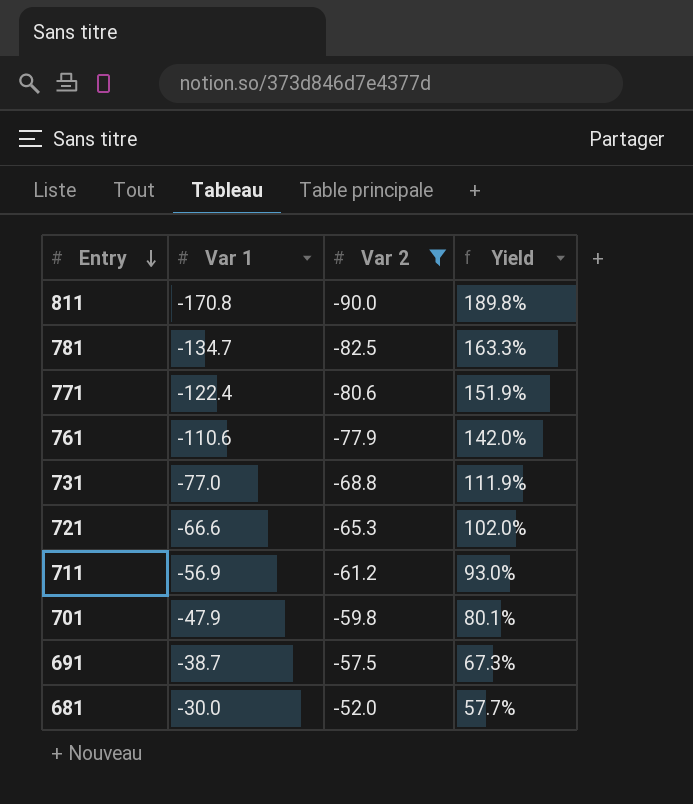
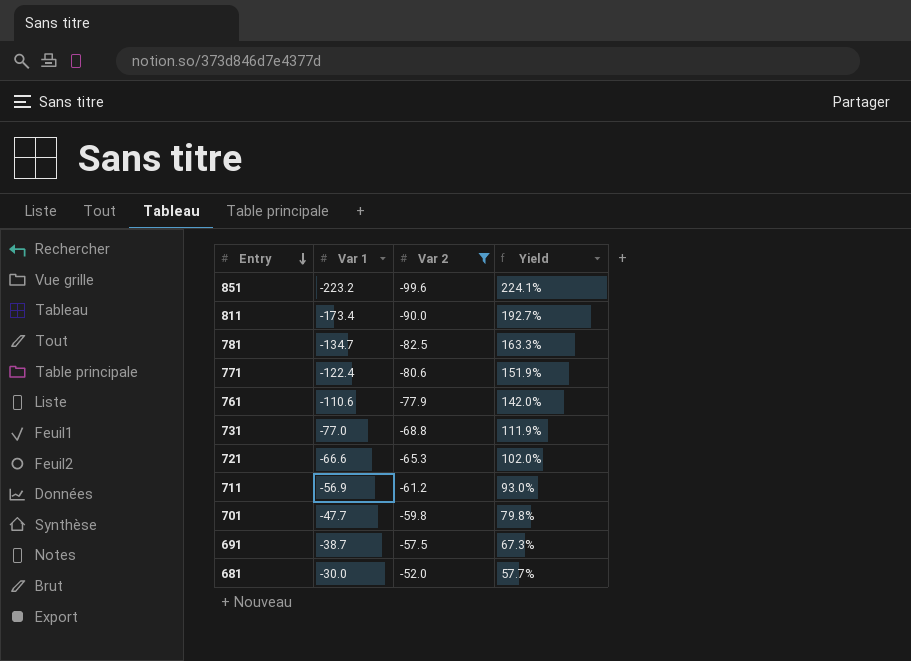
row 851: none -> -223.2 | -99.6 | 224.1%
811 | Var 1: -170.8 -> -173.4
811 | Yield: 189.8% -> 192.7%
701 | Var 1: -47.9 -> -47.7
701 | Yield: 80.1% -> 79.8%

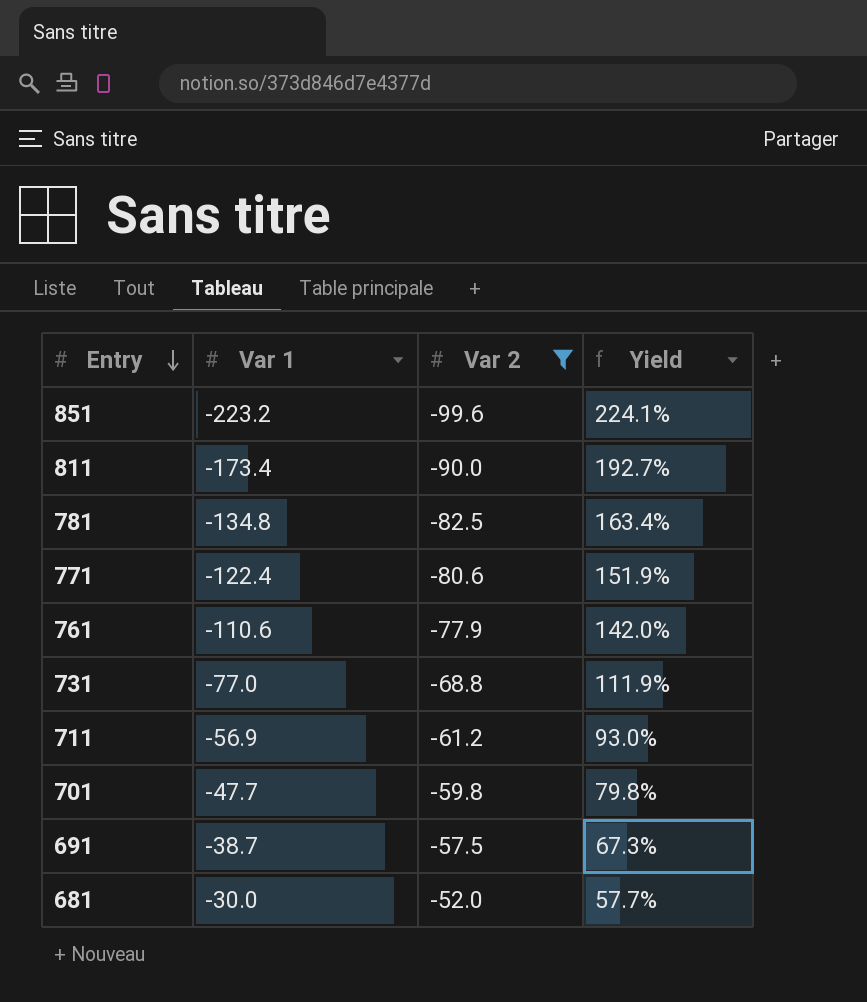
row 721: -66.6 | -65.3 | 102.0% -> none
781 | Var 1: -134.7 -> -134.8
781 | Yield: 163.3% -> 163.4%

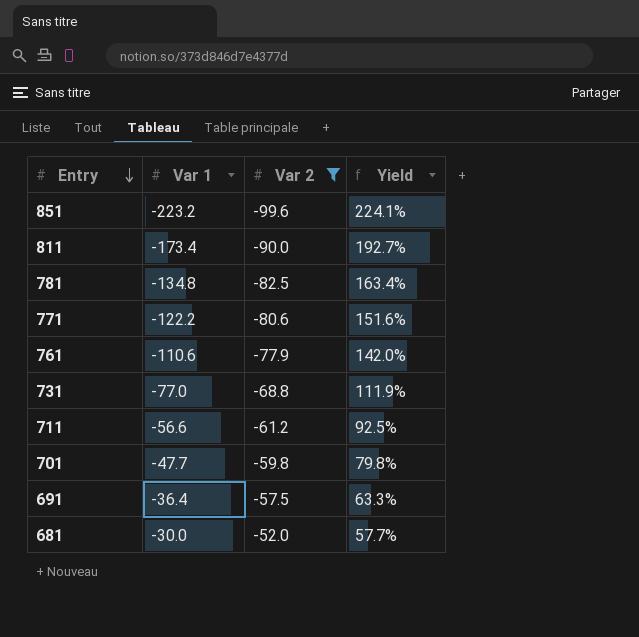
771 | Var 1: -122.4 -> -122.2
771 | Yield: 151.9% -> 151.6%
711 | Var 1: -56.9 -> -56.6
711 | Yield: 93.0% -> 92.5%
691 | Var 1: -38.7 -> -36.4
691 | Yield: 67.3% -> 63.3%

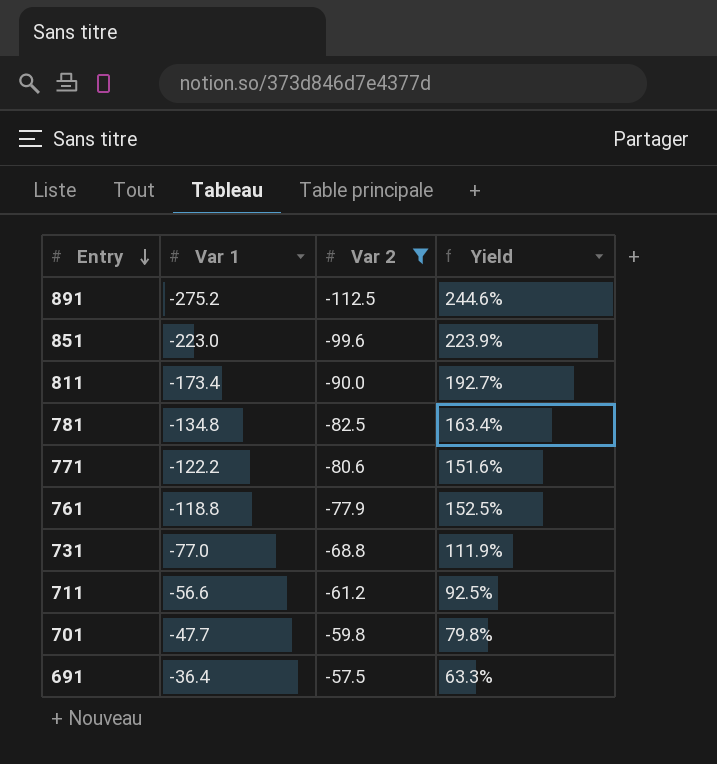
row 681: -30.0 | -52.0 | 57.7% -> none
row 891: none -> -275.2 | -112.5 | 244.6%
851 | Var 1: -223.2 -> -223.0
851 | Yield: 224.1% -> 223.9%
761 | Var 1: -110.6 -> -118.8
761 | Yield: 142.0% -> 152.5%

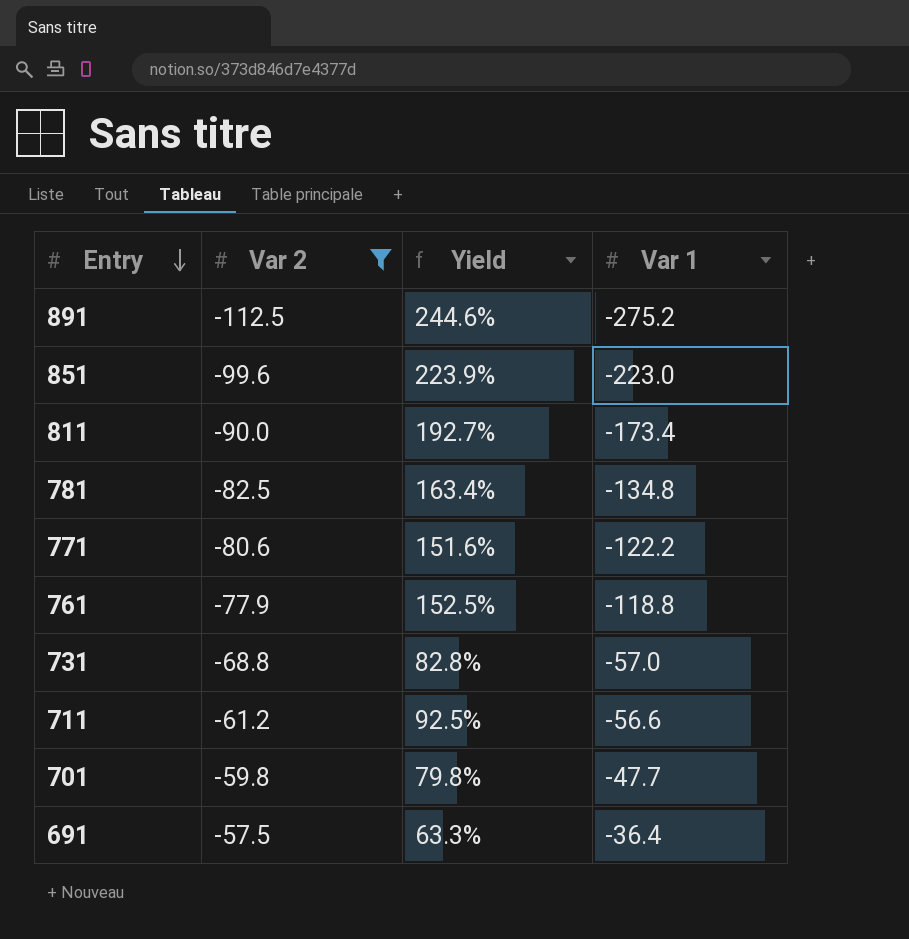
column Var 1 | position: 2 -> 4
731 | Yield: 111.9% -> 82.8%
731 | Var 1: -77.0 -> -57.0

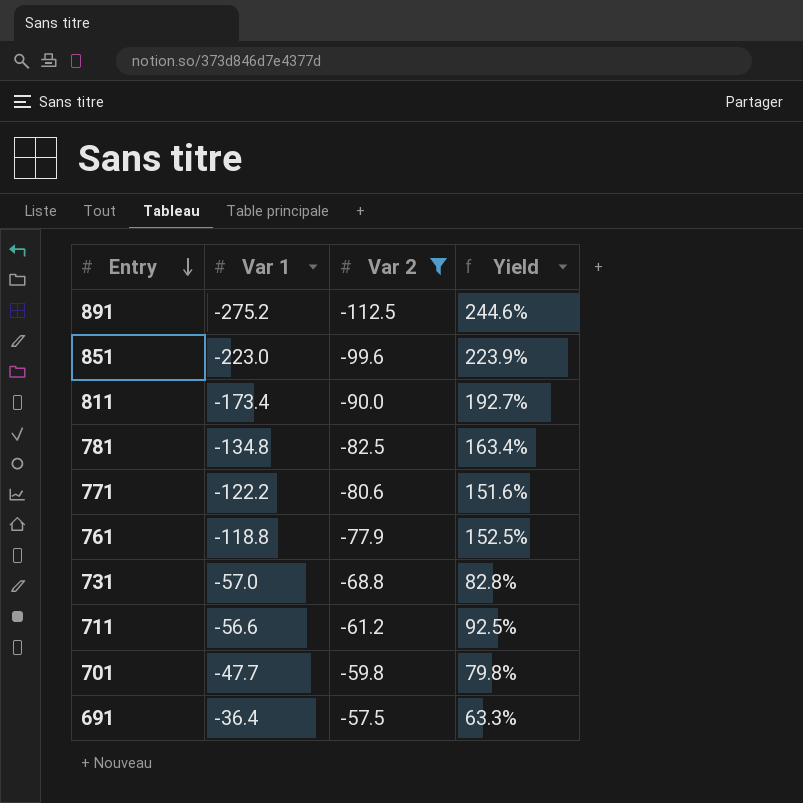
column Var 1 | position: 4 -> 2

